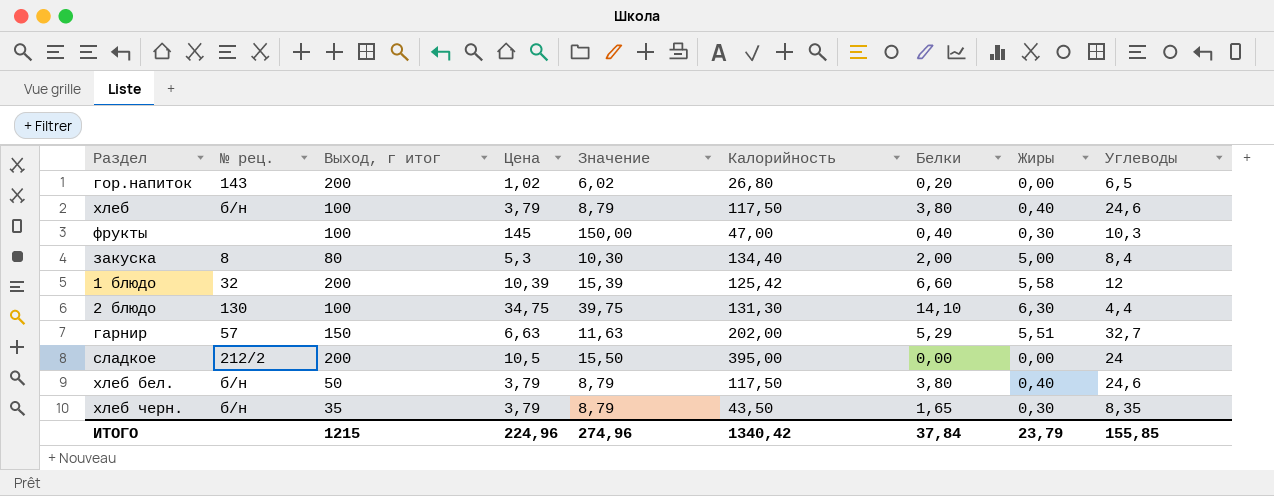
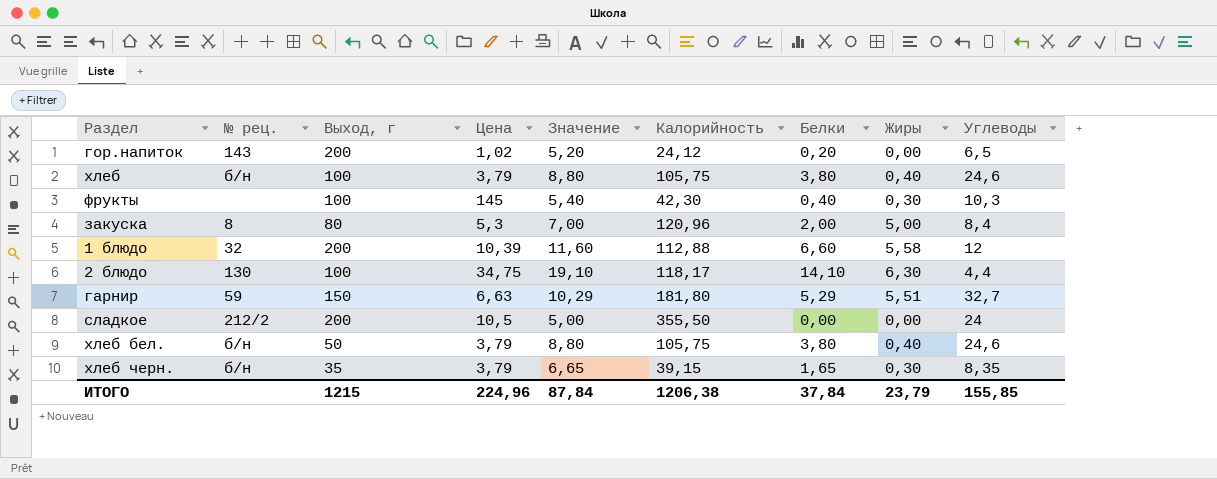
column name: Выход, г итог -> Выход, г
column Значение | formula: [Цена] + 5 -> [Белки] + 5
гор.напиток | Калорийность: 26,80 -> 24,12
хлеб | Калорийность: 117,50 -> 105,75
фрукты | Калорийность: 47,00 -> 42,30
закуска | Калорийность: 134,40 -> 120,96
1 блюдо | Калорийность: 125,42 -> 112,88
2 блюдо | Калорийность: 131,30 -> 118,17
гарнир | № рец.: 57 -> 59
гарнир | Калорийность: 202,00 -> 181,80
сладкое | Калорийность: 395,00 -> 355,50
хлеб бел. | Калорийность: 117,50 -> 105,75
хлеб черн. | Калорийность: 43,50 -> 39,15
ИТОГО | Значение: 274,96 -> 87,84
ИТОГО | Калорийность: 1340,42 -> 1206,38

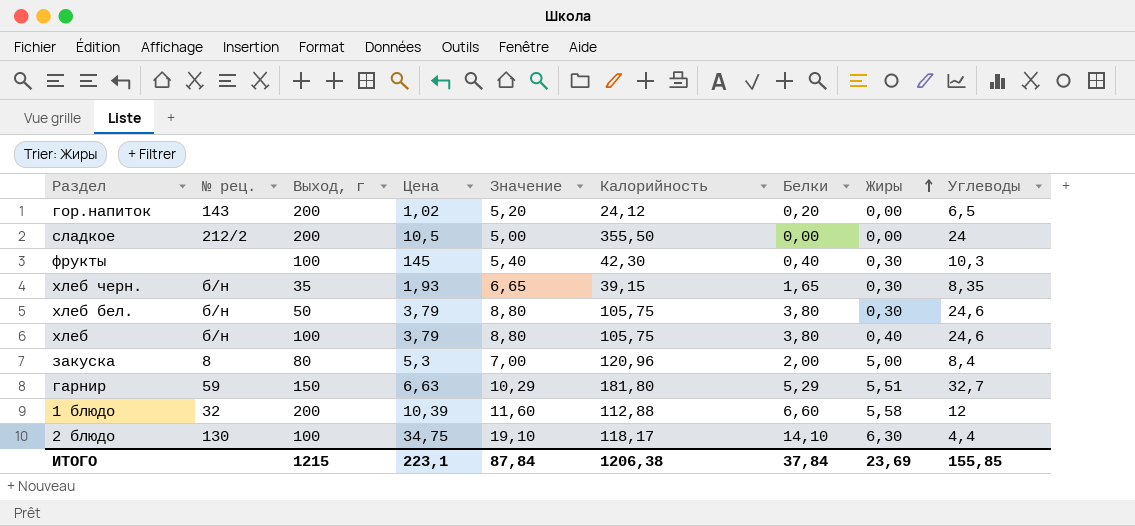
row order: none -> Жиры ascending
хлеб черн. | Цена: 3,79 -> 1,93
хлеб бел. | Жиры: 0,40 -> 0,30
ИТОГО | Цена: 224,96 -> 223,1
ИТОГО | Жиры: 23,79 -> 23,69

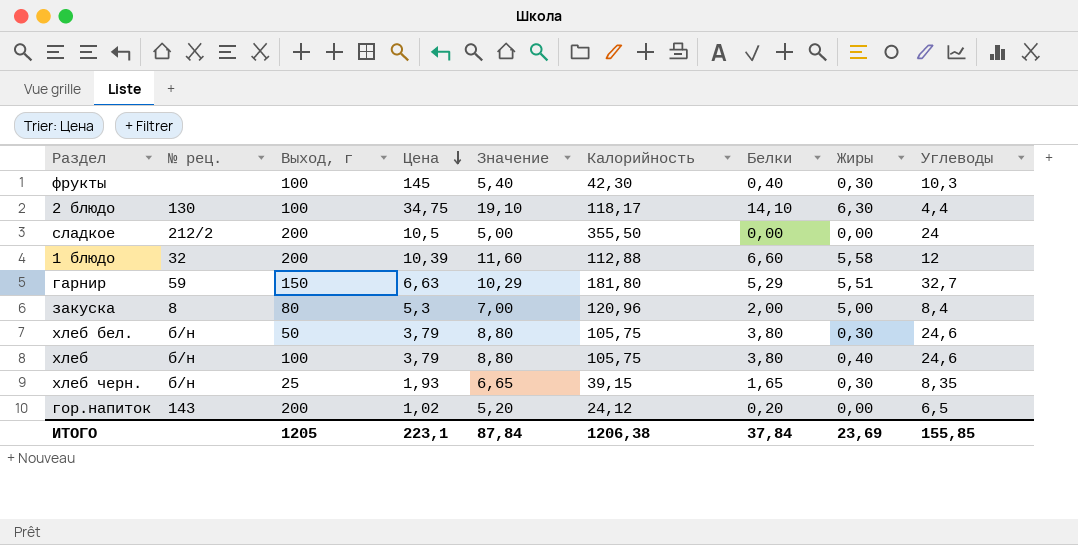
row order: Жиры ascending -> Цена descending
хлеб черн. | Выход, г: 35 -> 25
ИТОГО | Выход, г: 1215 -> 1205

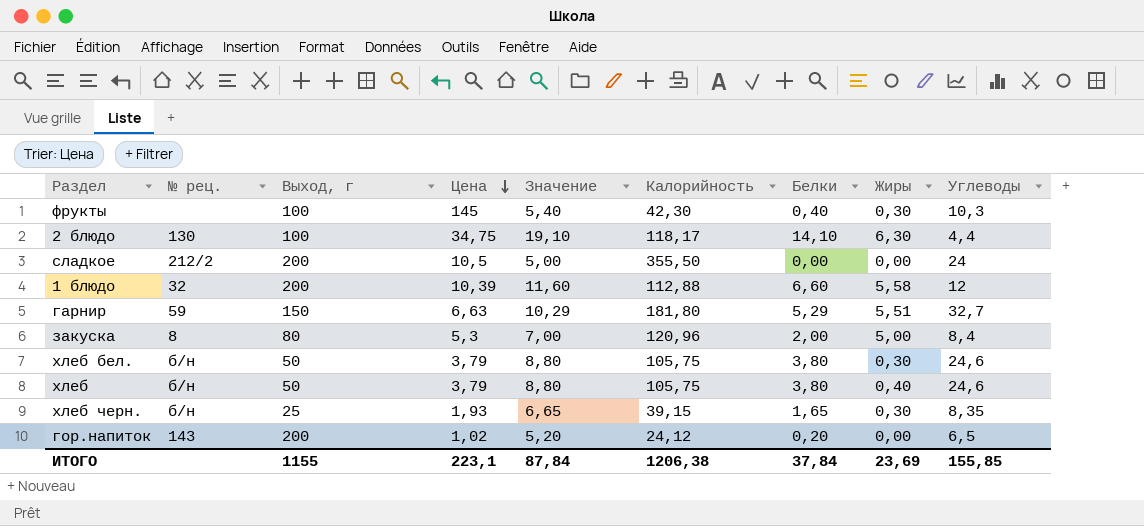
хлеб | Выход, г: 100 -> 50
ИТОГО | Выход, г: 1205 -> 1155

